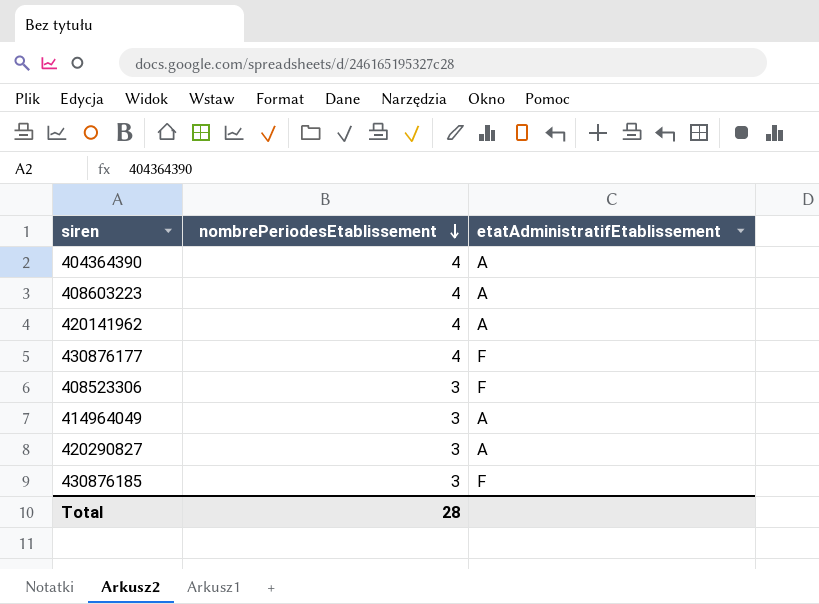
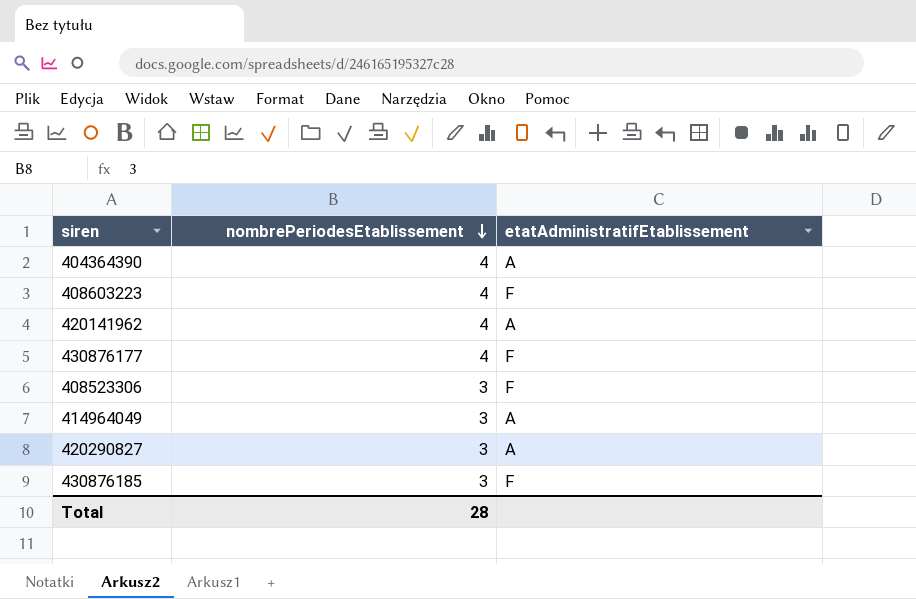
408603223 | etatAdministratifEtablissement: A -> F

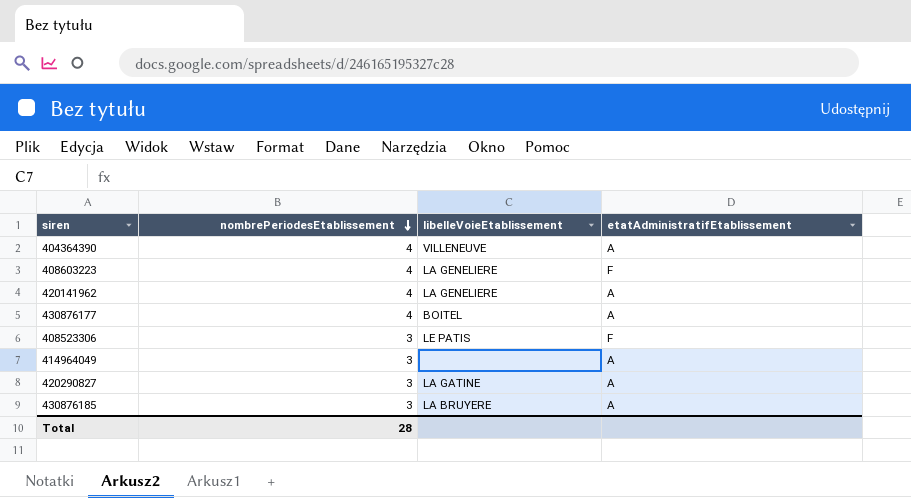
column libelleVoieEtablissement | position: none -> 3
430876177 | etatAdministratifEtablissement: F -> A
430876185 | etatAdministratifEtablissement: F -> A

